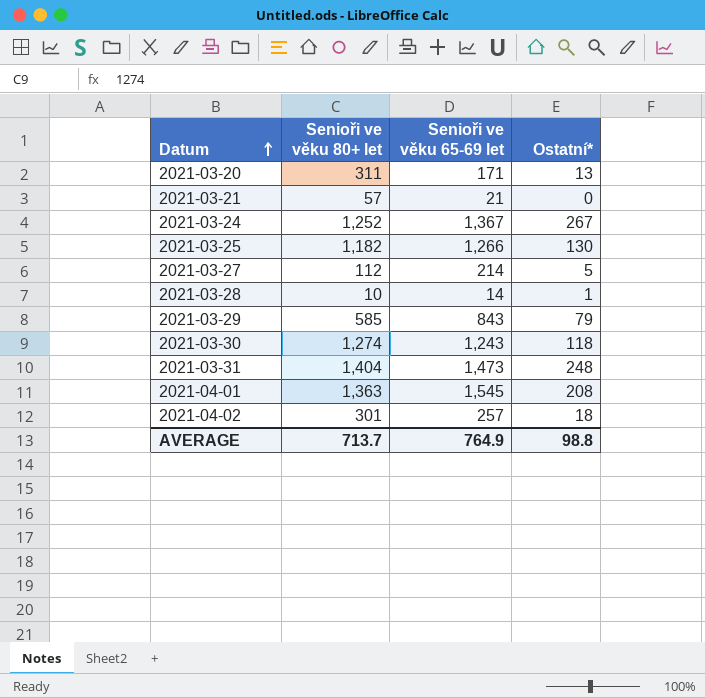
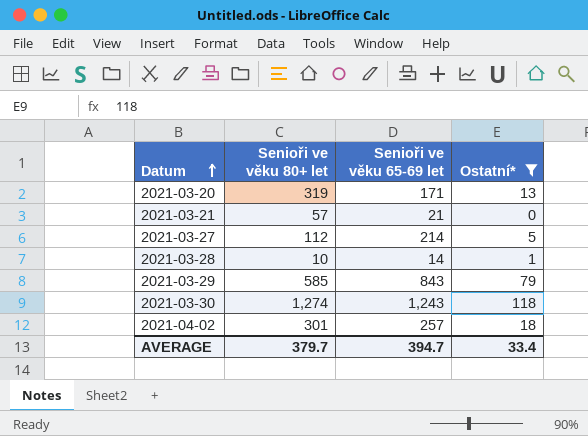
filter: none -> Ostatní* <= 118
2021-03-20 | Senioři ve věku 80+ let: 311 -> 319
AVERAGE | Senioři ve věku 80+ let: 713.7 -> 379.7
AVERAGE | Senioři ve věku 65-69 let: 764.9 -> 394.7
AVERAGE | Ostatní*: 98.8 -> 33.4

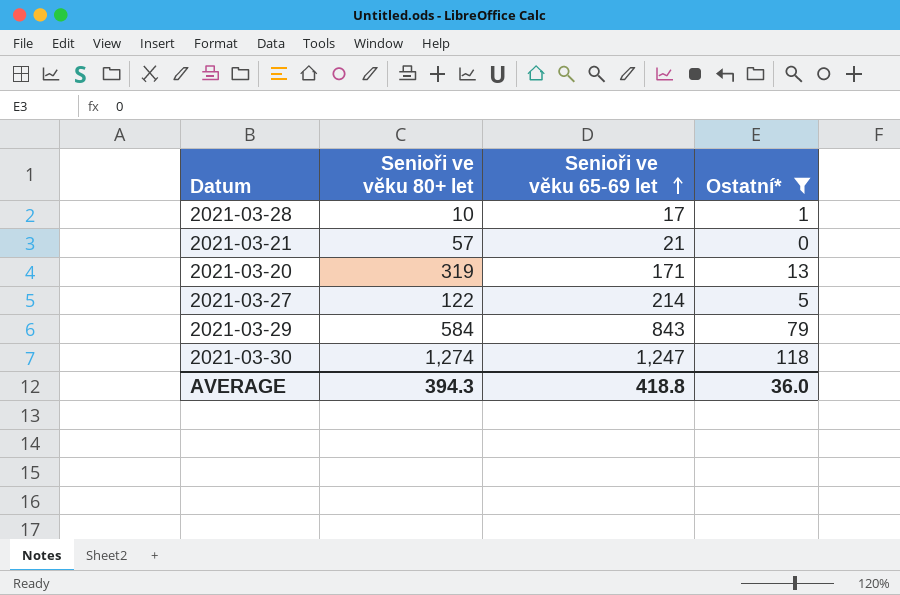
row order: Datum ascending -> Senioři ve věku 65-69 let ascending
row 2021-04-02: 301 | 257 | 18 -> none
2021-03-28 | Senioři ve věku 65-69 let: 14 -> 17
2021-03-27 | Senioři ve věku 80+ let: 112 -> 122
2021-03-29 | Senioři ve věku 80+ let: 585 -> 584
2021-03-30 | Senioři ve věku 65-69 let: 1,243 -> 1,247
AVERAGE | Senioři ve věku 80+ let: 379.7 -> 394.3
AVERAGE | Senioři ve věku 65-69 let: 394.7 -> 418.8
AVERAGE | Ostatní*: 33.4 -> 36.0

